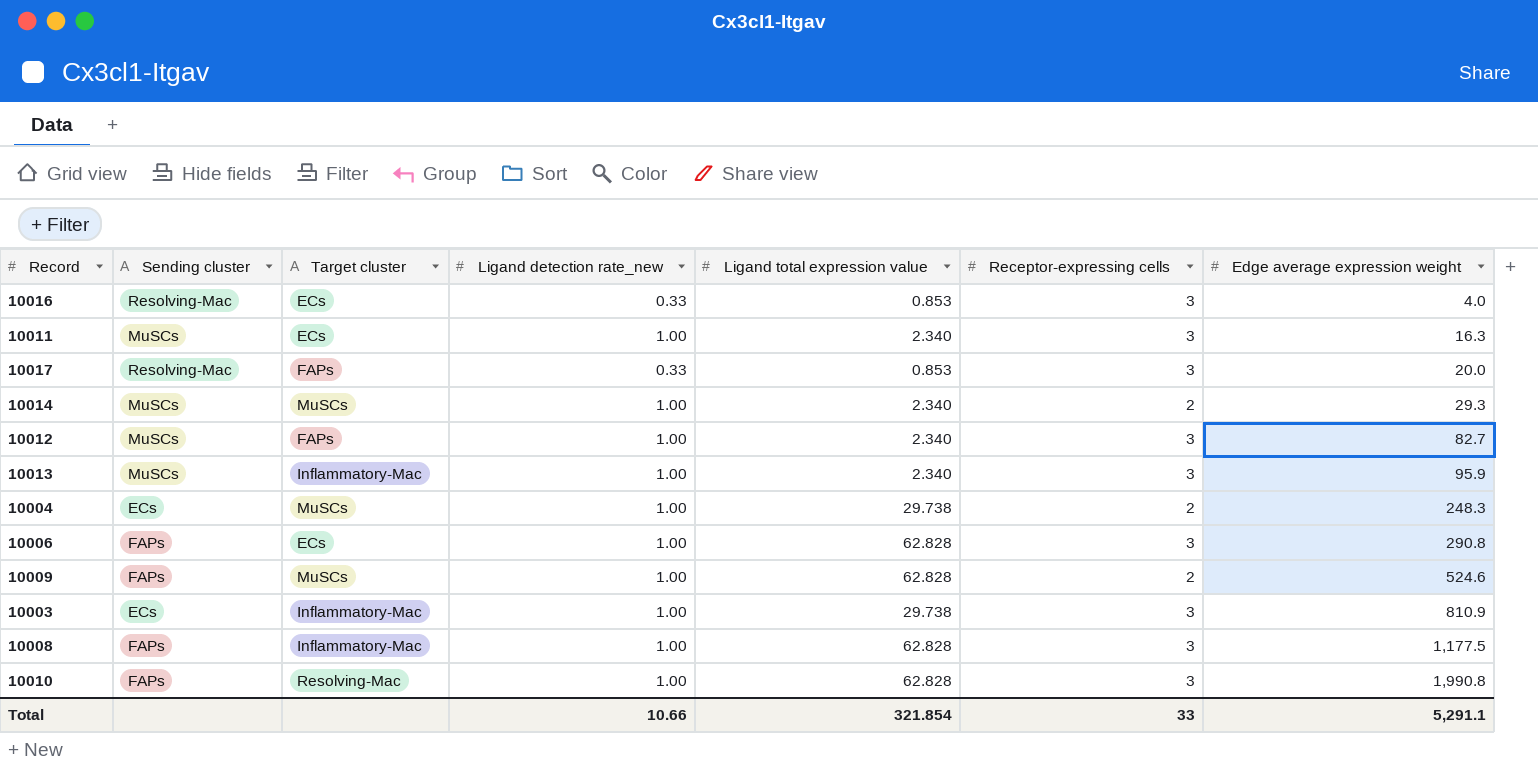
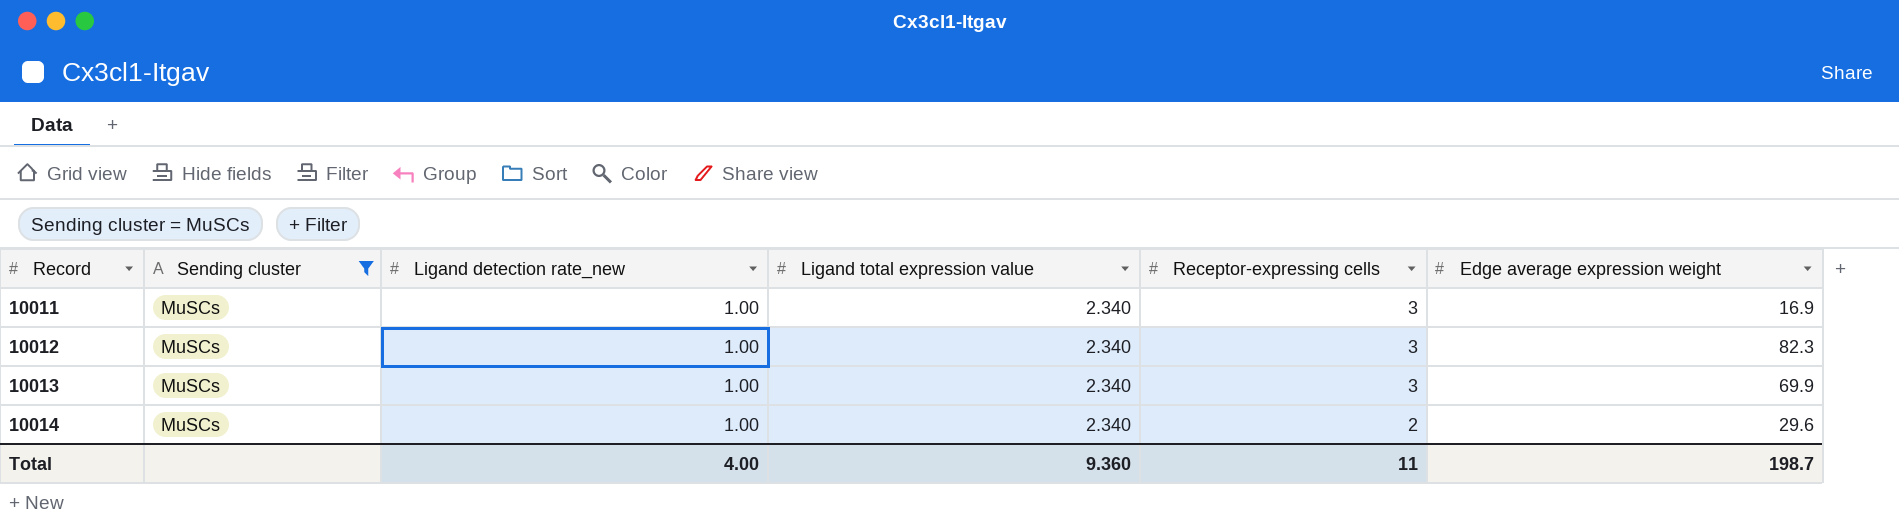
filter: none -> Sending cluster = MuSCs
row order: Edge average expression weight ascending -> Record ascending
column Target cluster | position: 3 -> none
10011 | Edge average expression weight: 16.3 -> 16.9
10012 | Edge average expression weight: 82.7 -> 82.3
10013 | Edge average expression weight: 95.9 -> 69.9
10014 | Edge average expression weight: 29.3 -> 29.6
Total | Ligand detection rate_new: 10.66 -> 4.00
Total | Ligand total expression value: 321.854 -> 9.360
Total | Receptor-expressing cells: 33 -> 11
Total | Edge average expression weight: 5,291.1 -> 198.7

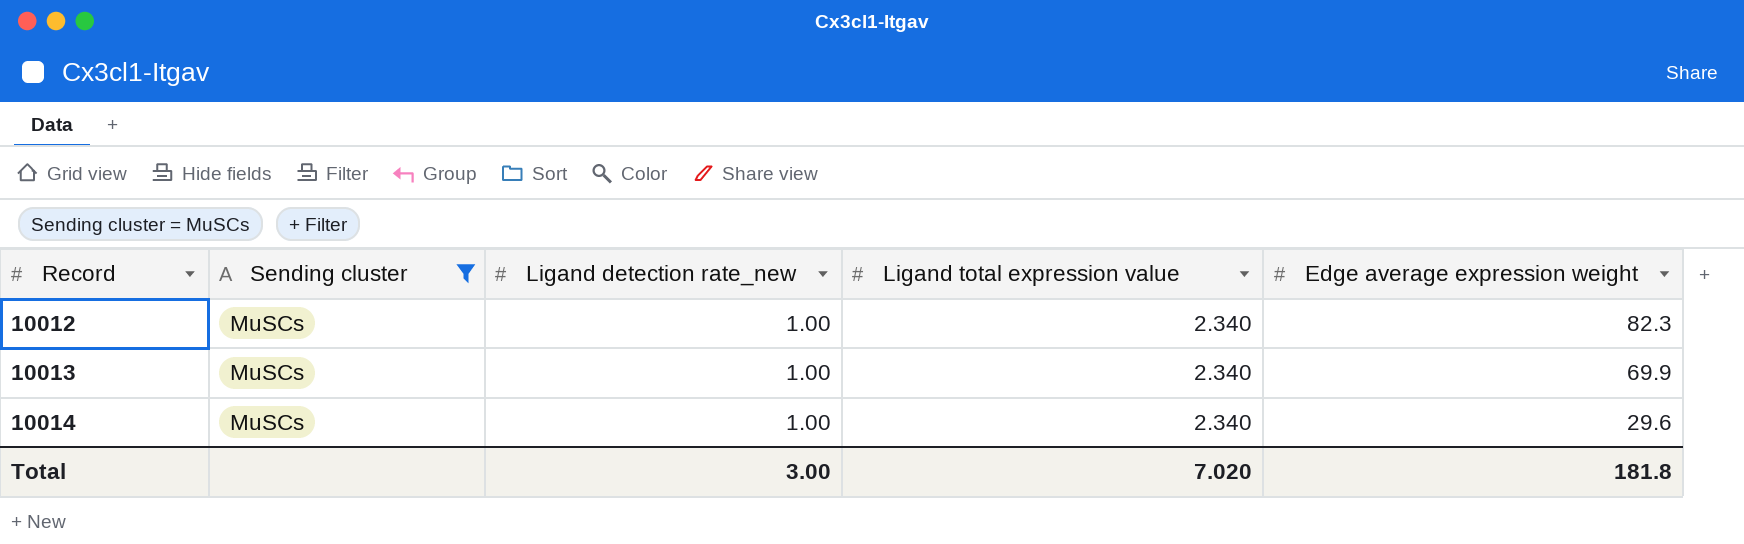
column Receptor-expressing cells | position: 5 -> none
row 10011: MuSCs | 1.00 | 2.340 | 3 | 16.9 -> none
Total | Ligand detection rate_new: 4.00 -> 3.00
Total | Ligand total expression value: 9.360 -> 7.020
Total | Edge average expression weight: 198.7 -> 181.8

